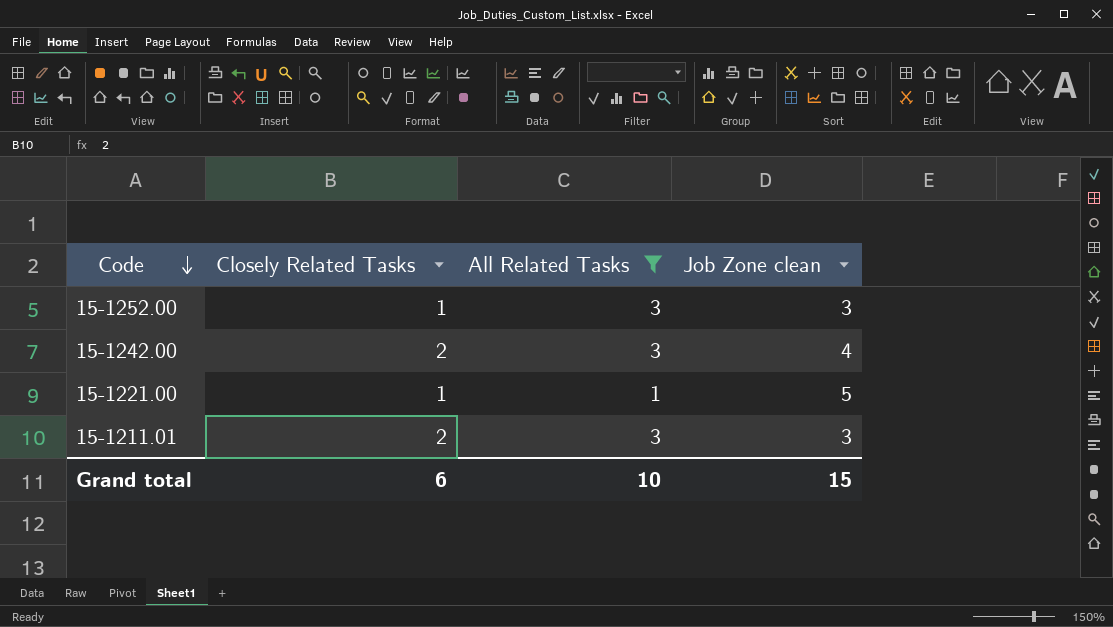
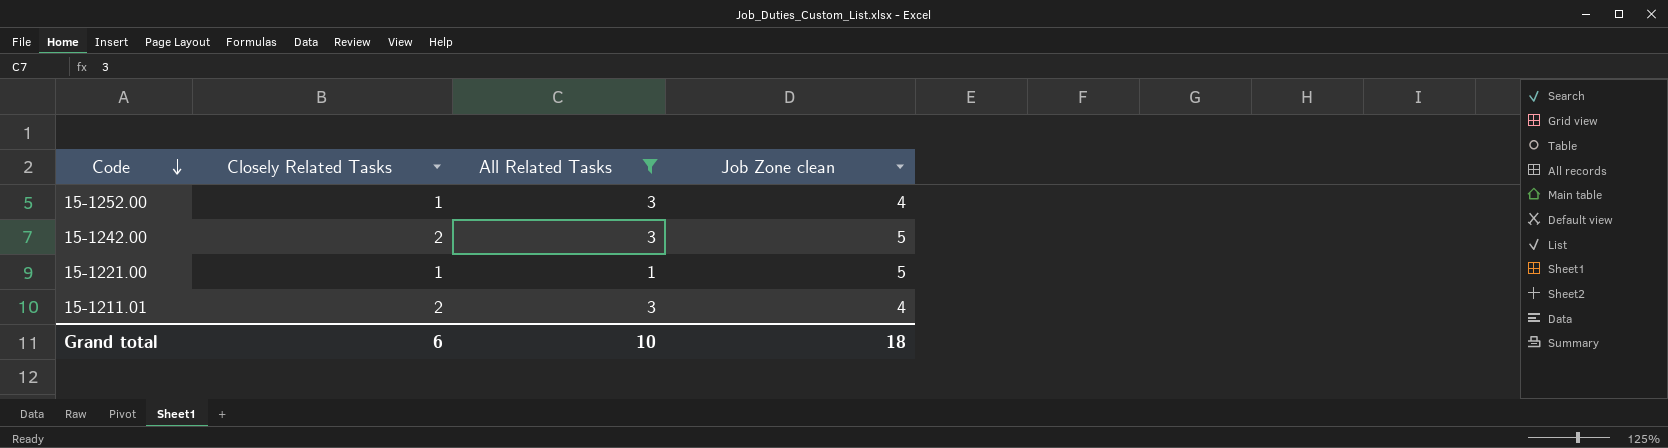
15-1252.00 | Job Zone clean: 3 -> 4
15-1242.00 | Job Zone clean: 4 -> 5
15-1211.01 | Job Zone clean: 3 -> 4
Grand total | Job Zone clean: 15 -> 18

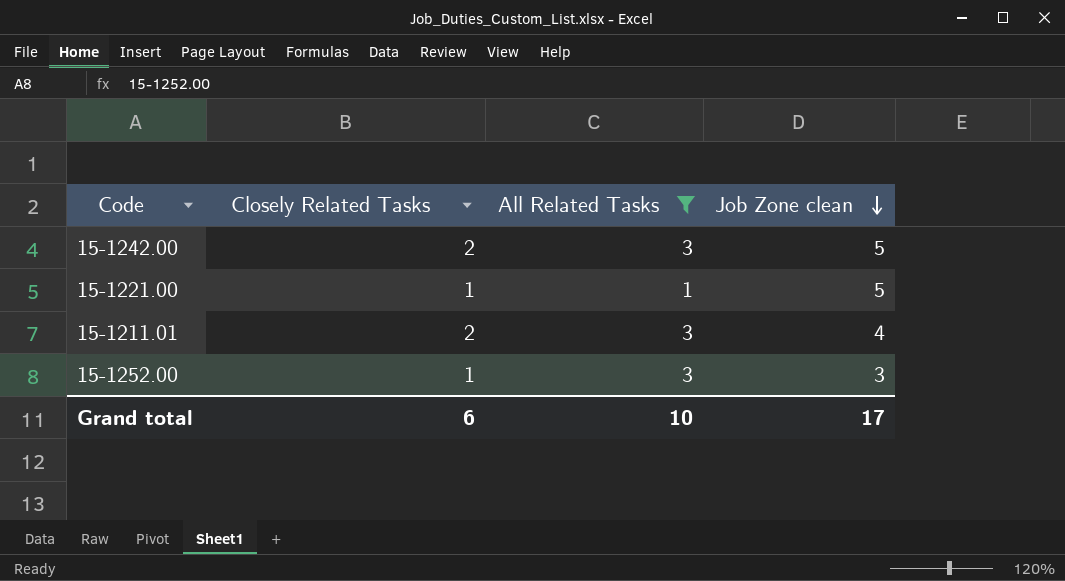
row order: Code descending -> Job Zone clean descending
15-1252.00 | Job Zone clean: 4 -> 3
Grand total | Job Zone clean: 18 -> 17

